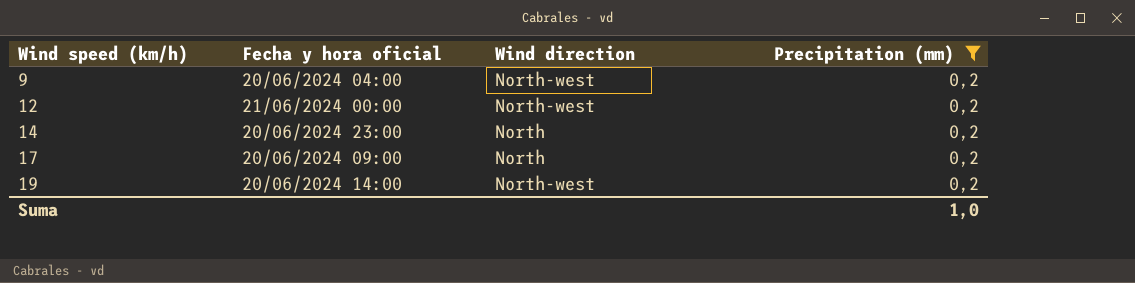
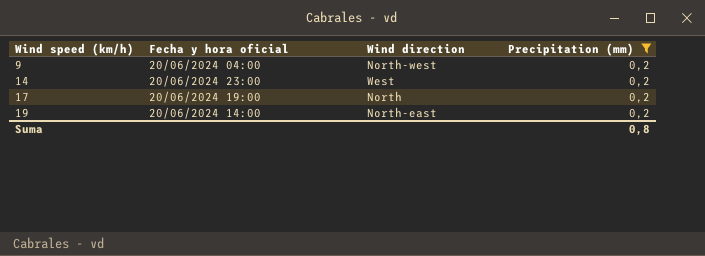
row 12: 21/06/2024 00:00 | North-west | 0,2 -> none
14 | Wind direction: North -> West
17 | Fecha y hora oficial: 20/06/2024 09:00 -> 20/06/2024 19:00
19 | Wind direction: North-west -> North-east
Suma | Precipitation (mm): 1,0 -> 0,8

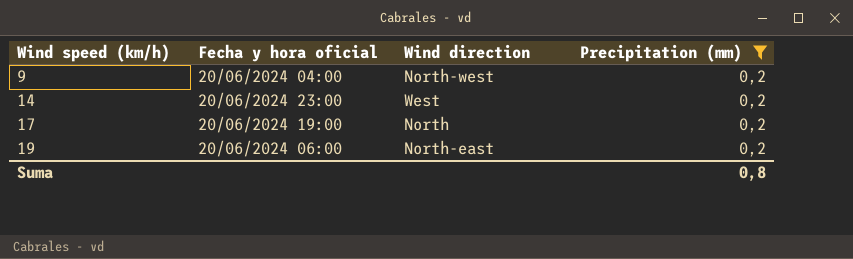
19 | Fecha y hora oficial: 20/06/2024 14:00 -> 20/06/2024 06:00

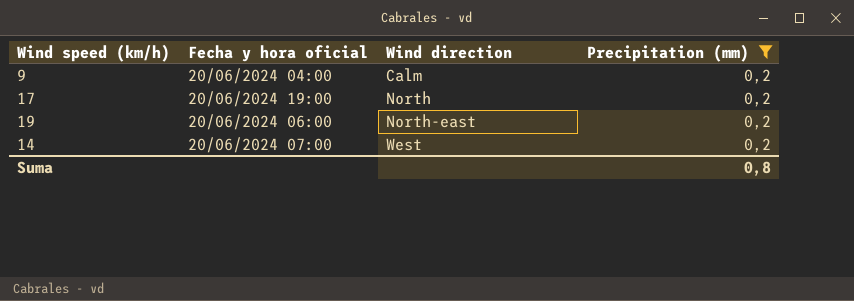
row order: Wind speed (km/h) ascending -> Wind direction ascending
9 | Wind direction: North-west -> Calm
14 | Fecha y hora oficial: 20/06/2024 23:00 -> 20/06/2024 07:00

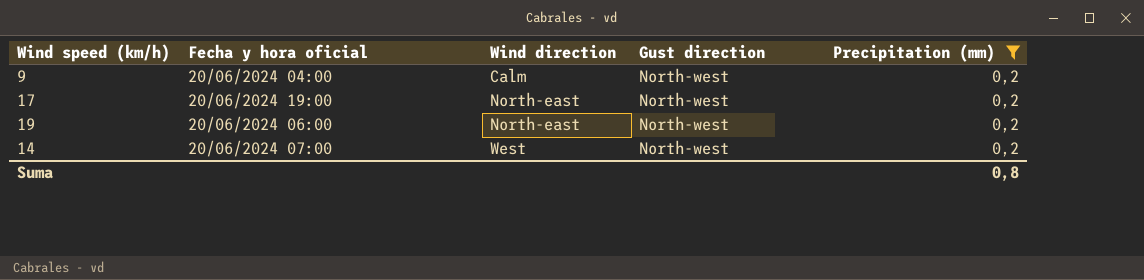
column Gust direction | position: none -> 4
17 | Wind direction: North -> North-east

